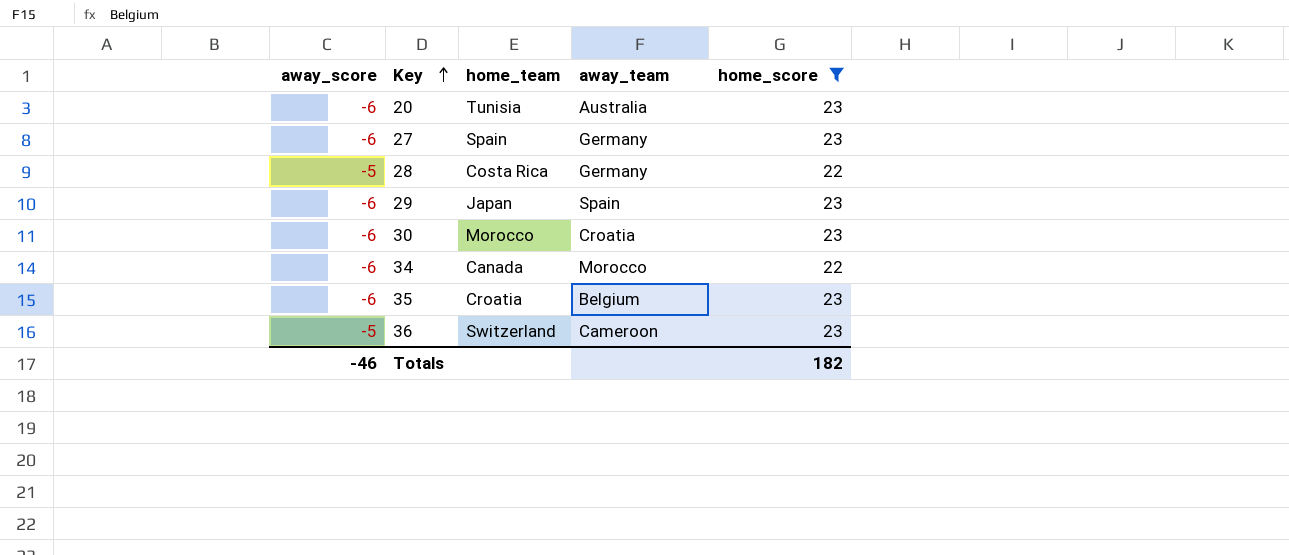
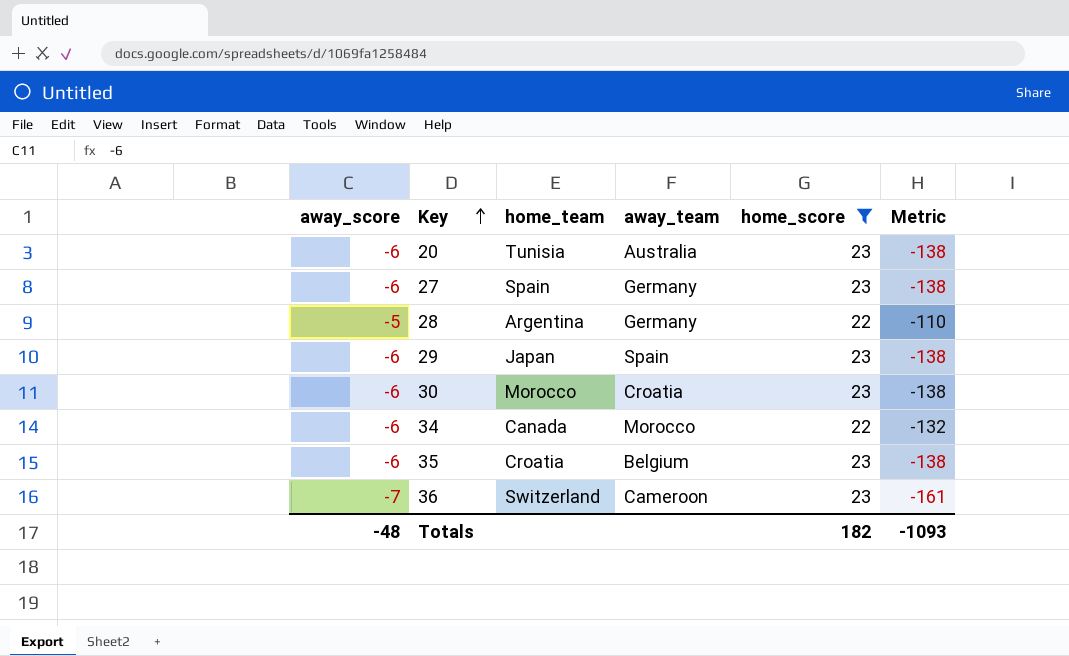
column Metric | formula: none -> [away_score] * [home_score]
28 | home_team: Costa Rica -> Argentina
36 | away_score: -5 -> -7
Totals | away_score: -46 -> -48

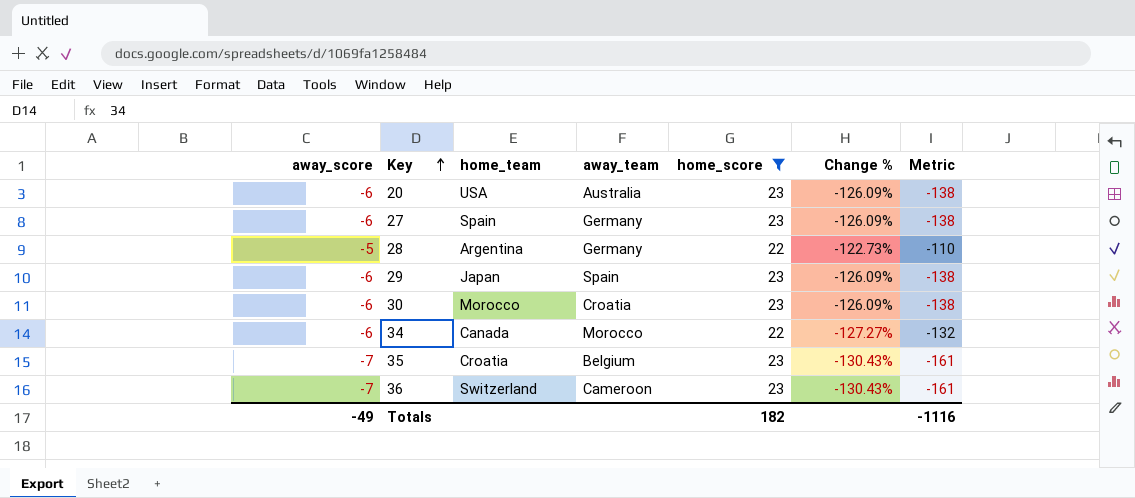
column Change % | formula: none -> ([away_score] - [home_score]) / [home_score]
20 | home_team: Tunisia -> USA
35 | away_score: -6 -> -7
35 | Metric: -138 -> -161
Totals | away_score: -48 -> -49
Totals | Metric: -1093 -> -1116

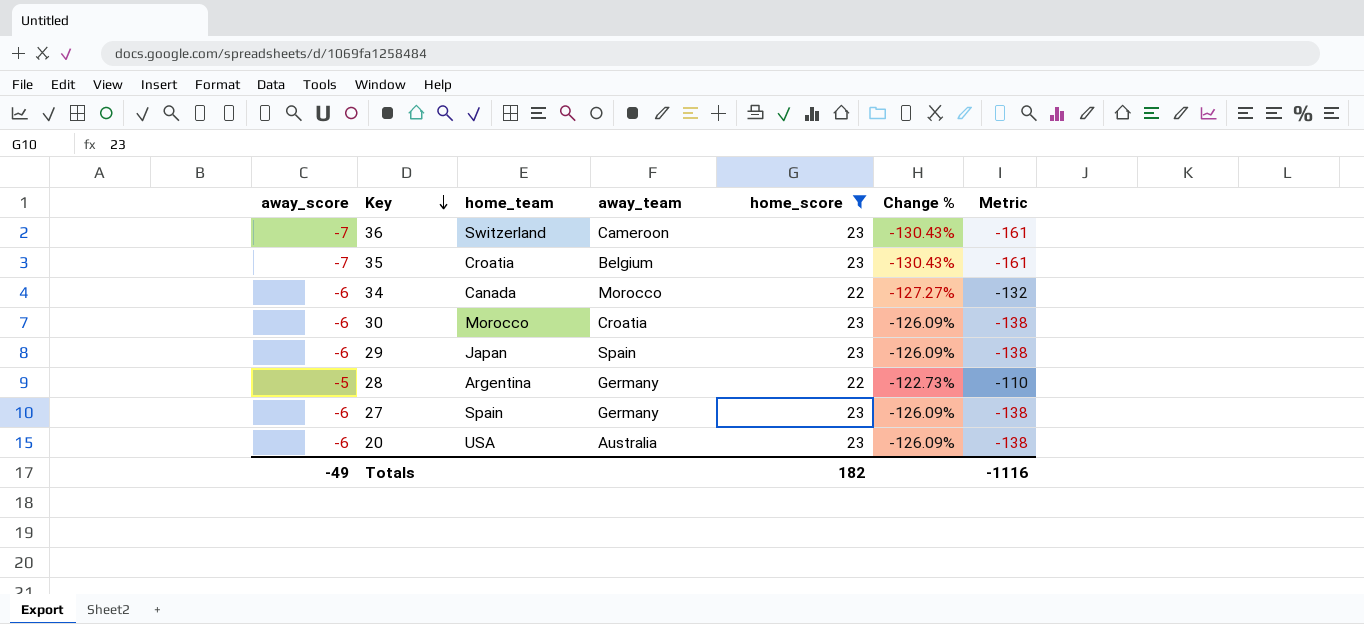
row order: Key ascending -> Key descending

